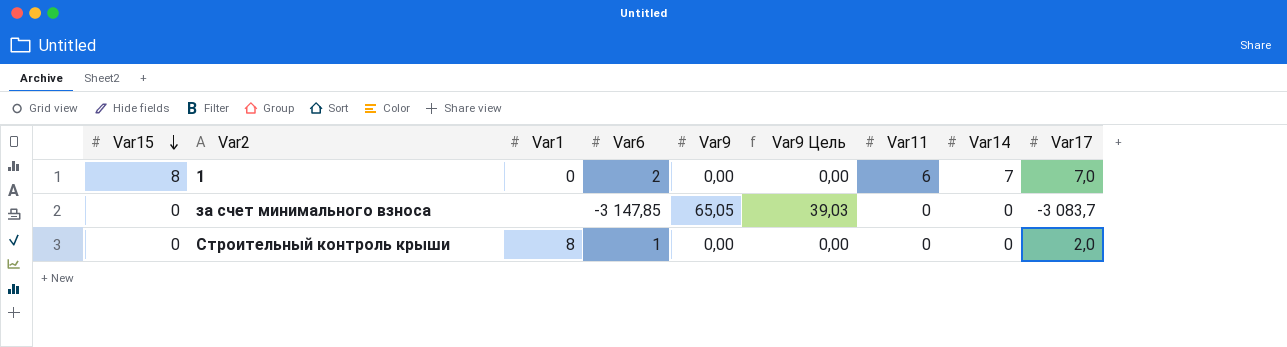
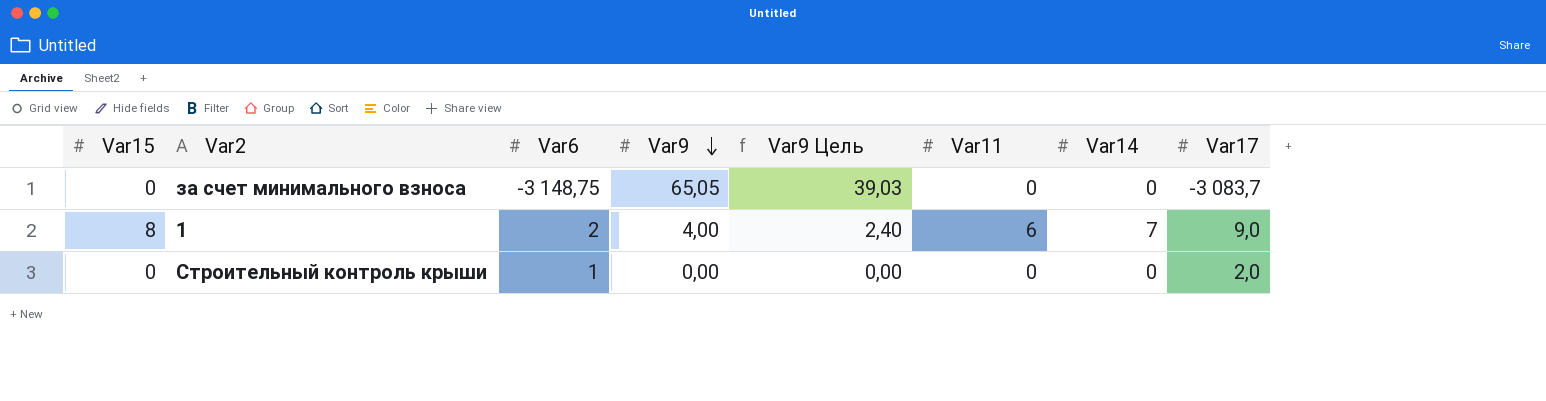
row order: Var15 descending -> Var9 descending
column Var1 | position: 3 -> none
за счет минимального взноса | Var6: -3 147,85 -> -3 148,75
1 | Var9: 0,00 -> 4,00
1 | Var9 Цель: 0,00 -> 2,40
1 | Var17: 7,0 -> 9,0

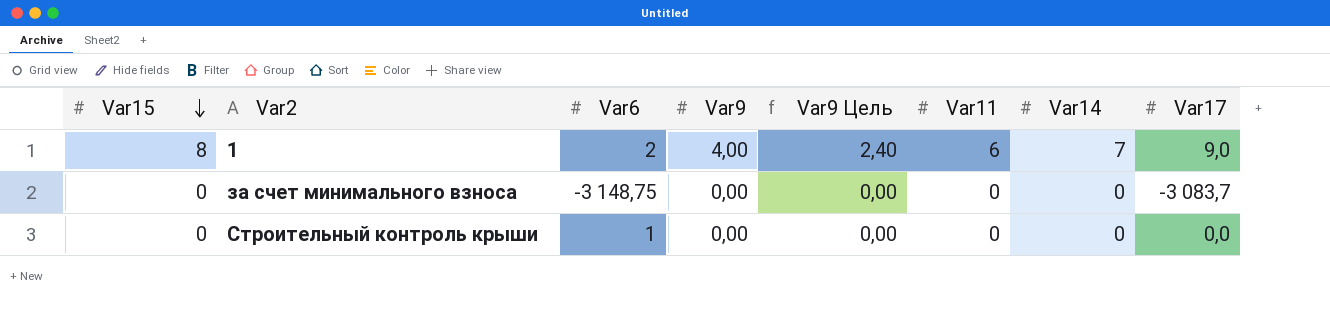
row order: Var9 descending -> Var15 descending
за счет минимального взноса | Var9: 65,05 -> 0,00
за счет минимального взноса | Var9 Цель: 39,03 -> 0,00
Строительный контроль крыши | Var17: 2,0 -> 0,0

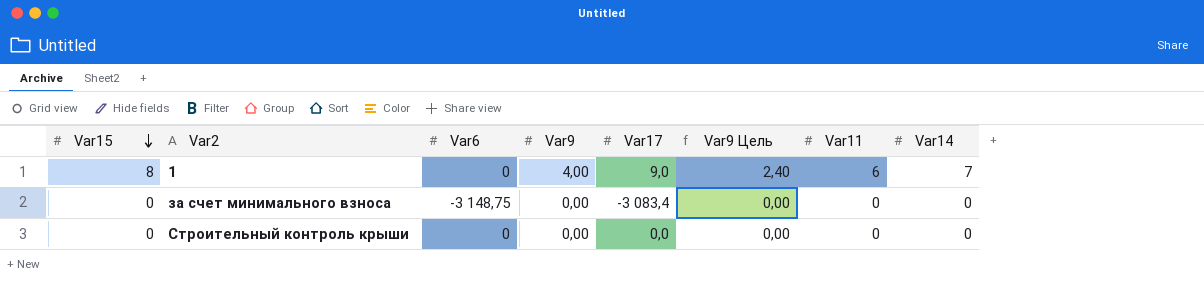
column Var17 | position: 8 -> 5
1 | Var6: 2 -> 0
за счет минимального взноса | Var17: -3 083,7 -> -3 083,4
Строительный контроль крыши | Var6: 1 -> 0

